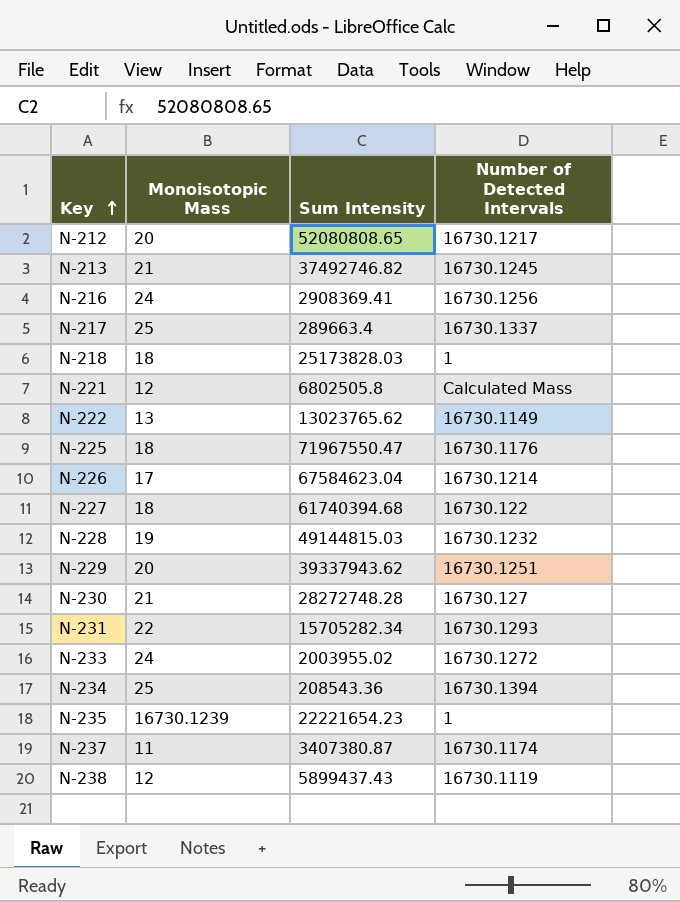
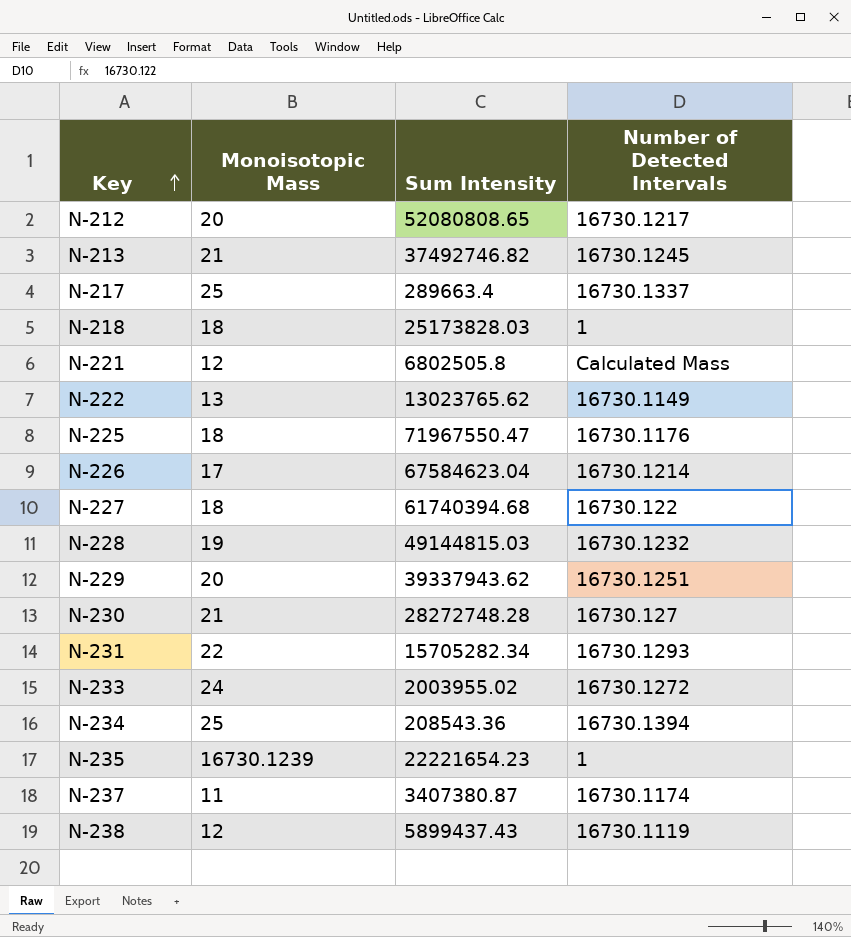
row N-216: 24 | 2908369.41 | 16730.1256 -> none

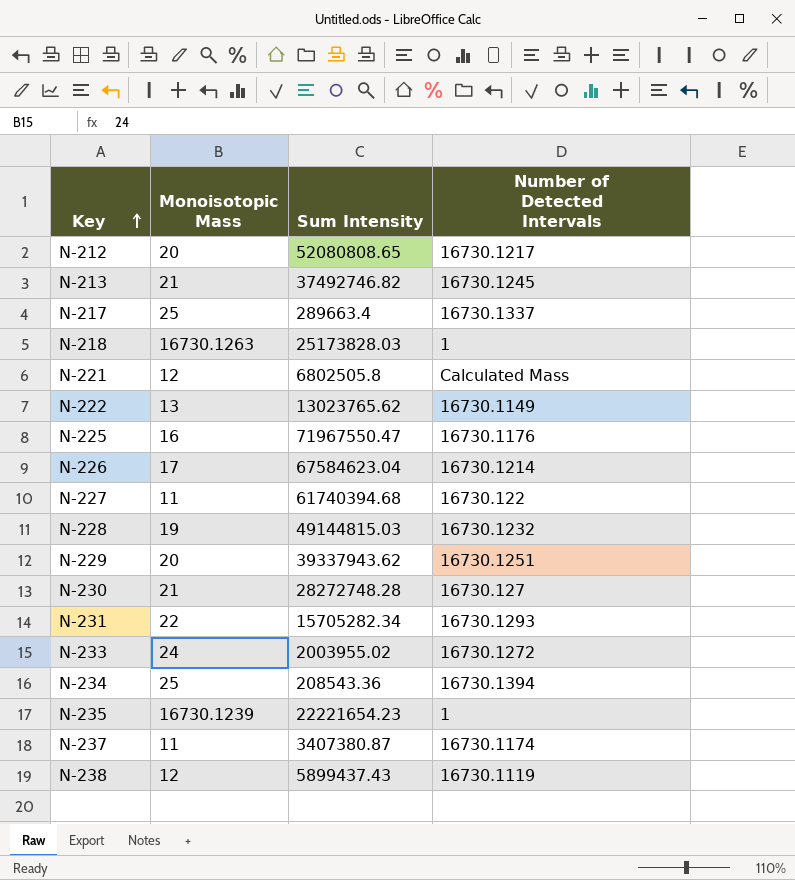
N-218 | Monoisotopic Mass: 18 -> 16730.1263
N-225 | Monoisotopic Mass: 18 -> 16
N-227 | Monoisotopic Mass: 18 -> 11

